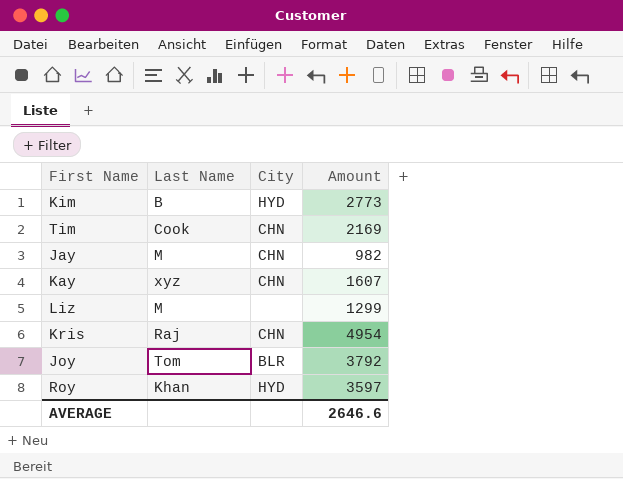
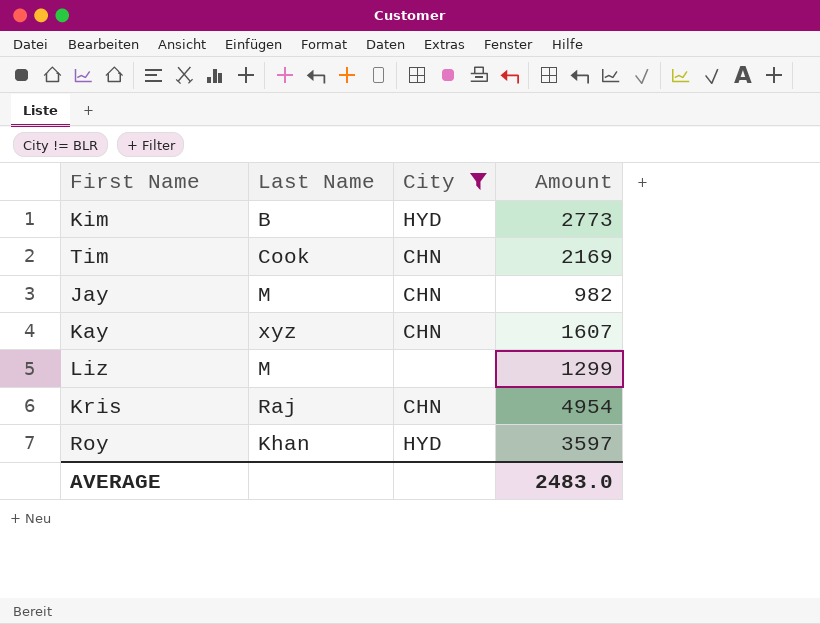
filter: none -> City != BLR
AVERAGE | Amount: 2646.6 -> 2483.0

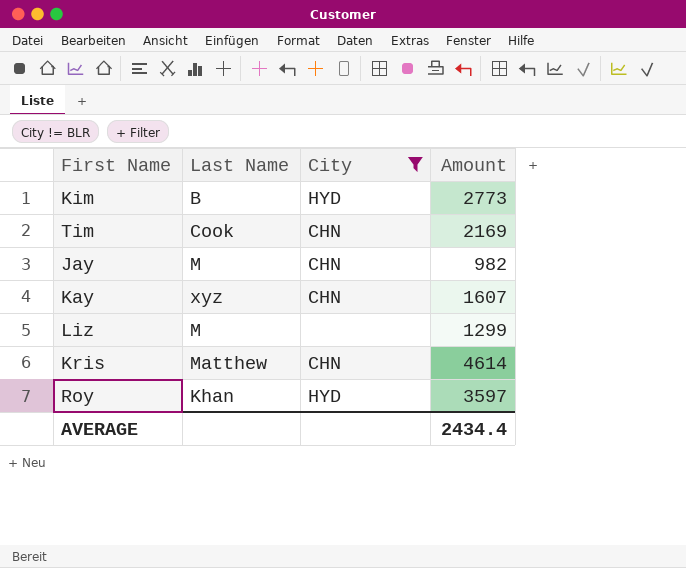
Kris | Last Name: Raj -> Matthew
Kris | Amount: 4954 -> 4614
AVERAGE | Amount: 2483.0 -> 2434.4

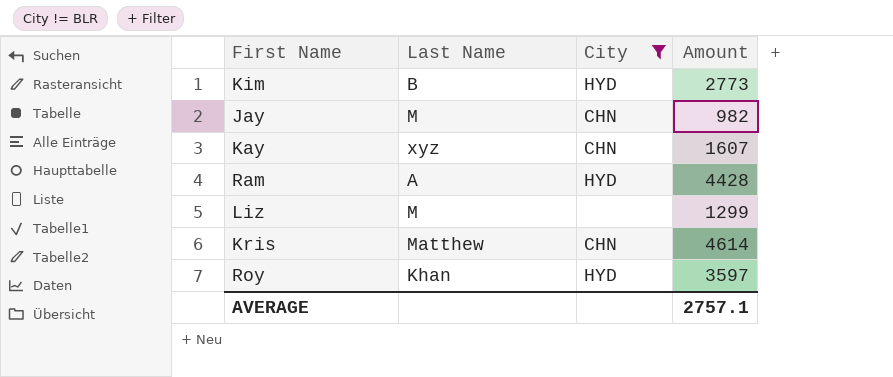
row Tim: Cook | CHN | 2169 -> none
row Ram: none -> A | HYD | 4428
AVERAGE | Amount: 2434.4 -> 2757.1

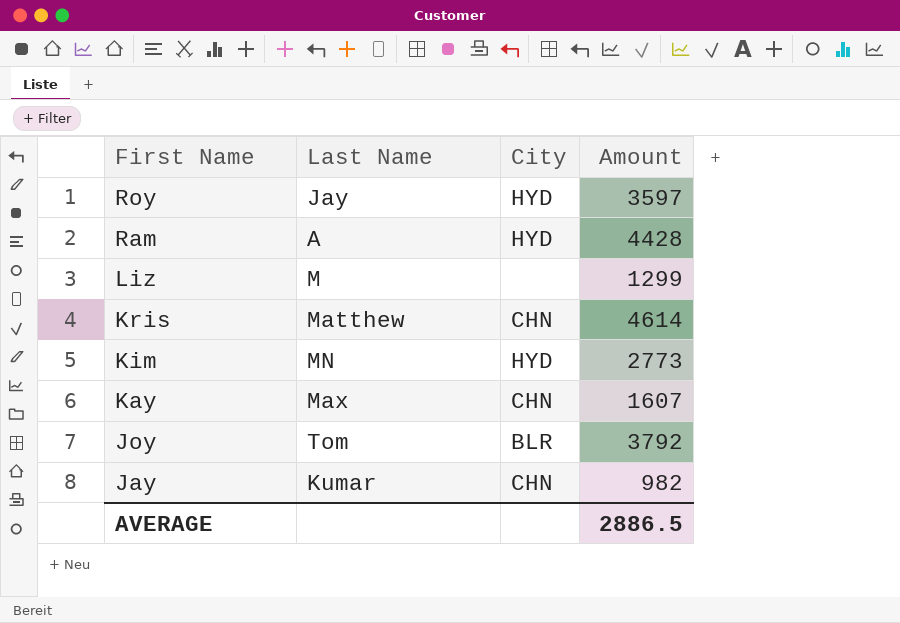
filter: City != BLR -> none
row order: none -> First Name descending
Roy | Last Name: Khan -> Jay
Kim | Last Name: B -> MN
Kay | Last Name: xyz -> Max
Jay | Last Name: M -> Kumar
AVERAGE | Amount: 2757.1 -> 2886.5

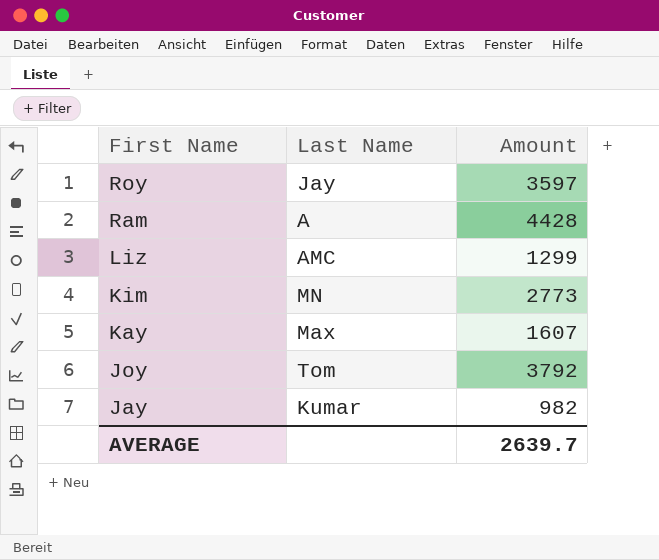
column City | position: 3 -> none
row Kris: Matthew | CHN | 4614 -> none
Liz | Last Name: M -> AMC
AVERAGE | Amount: 2886.5 -> 2639.7

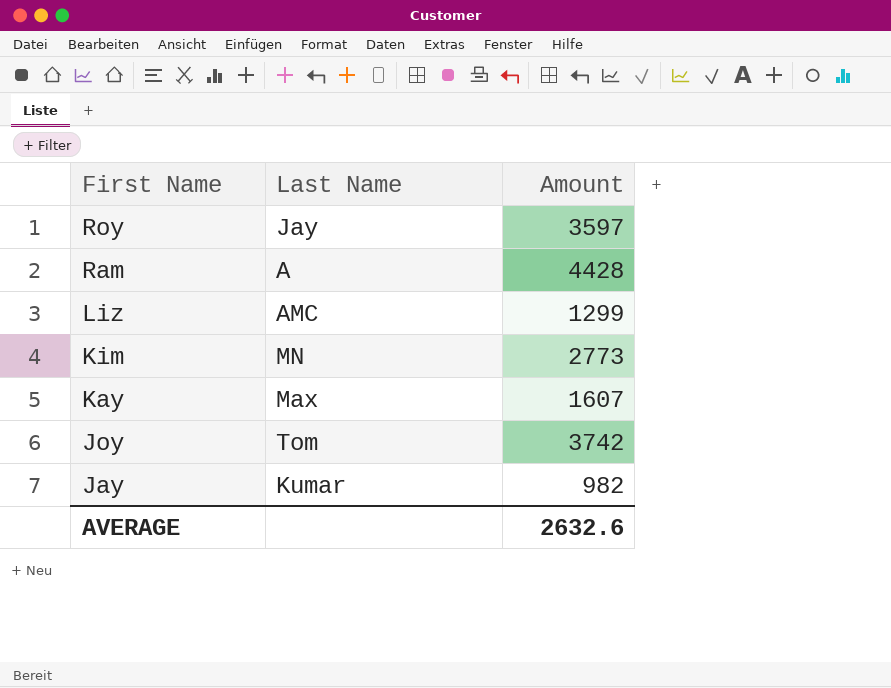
Joy | Amount: 3792 -> 3742
AVERAGE | Amount: 2639.7 -> 2632.6

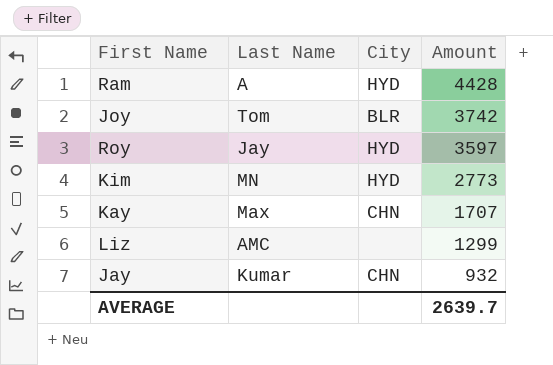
row order: First Name descending -> Amount descending
column City | position: none -> 3
Kay | Amount: 1607 -> 1707
Jay | Amount: 982 -> 932
AVERAGE | Amount: 2632.6 -> 2639.7

